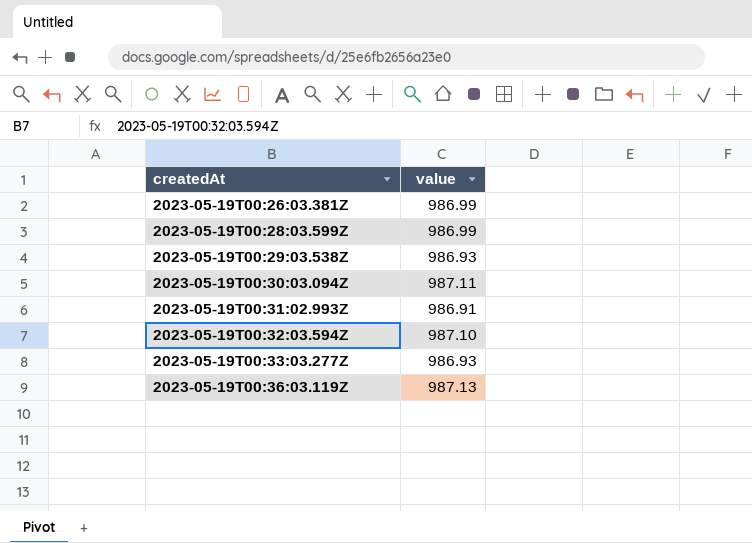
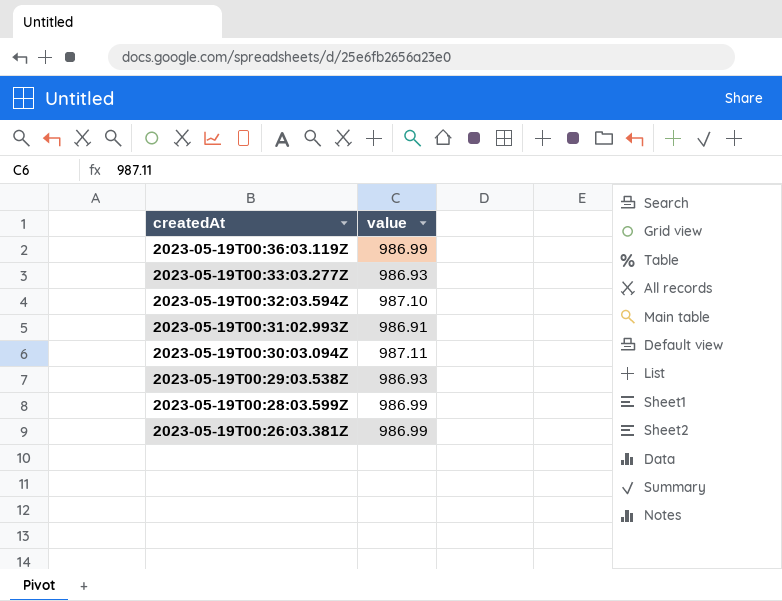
row order: createdAt ascending -> createdAt descending
2023-05-19T00:36:03.119Z | value: 987.13 -> 986.99

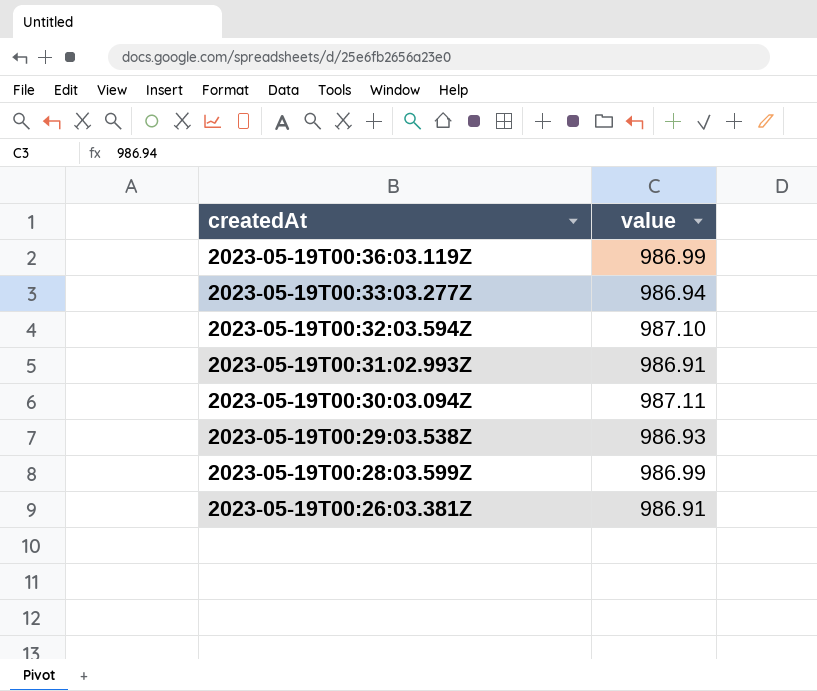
2023-05-19T00:33:03.277Z | value: 986.93 -> 986.94
2023-05-19T00:26:03.381Z | value: 986.99 -> 986.91

